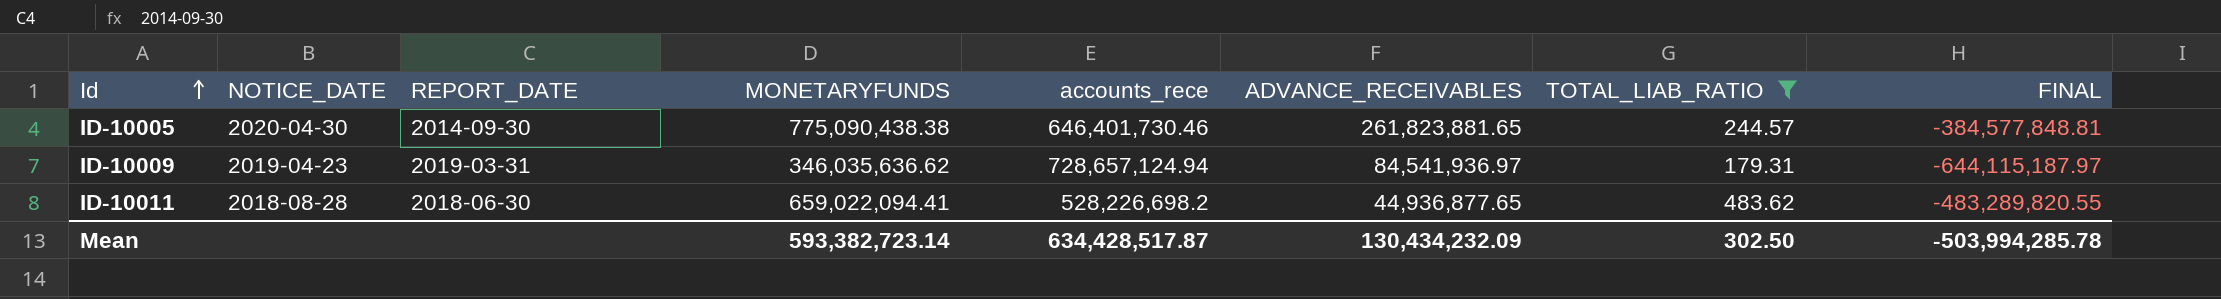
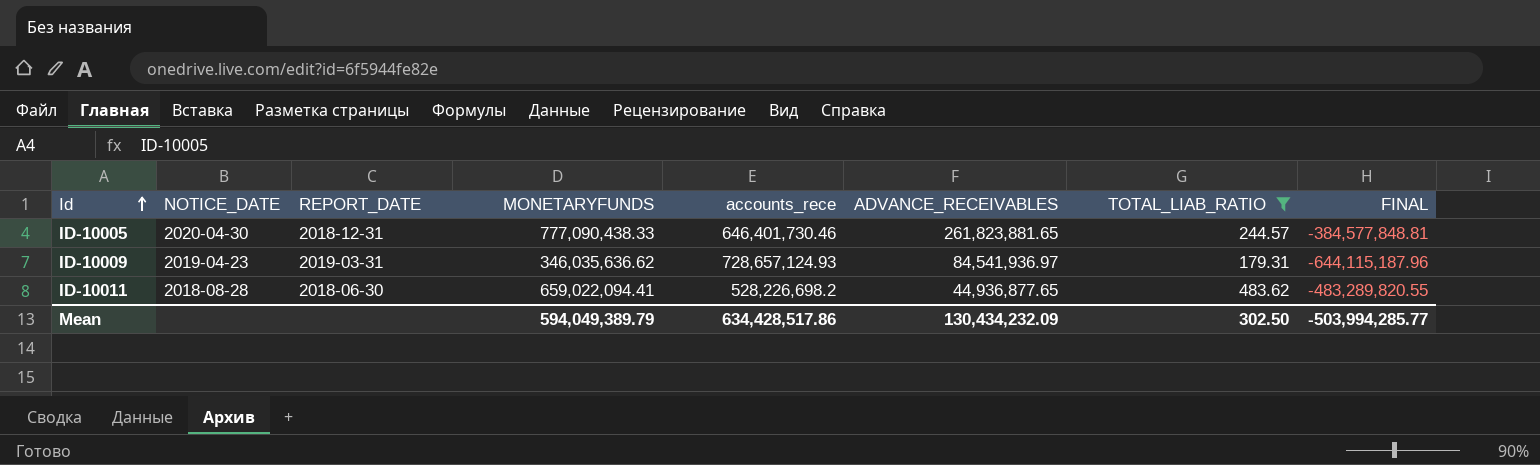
ID-10005 | REPORT_DATE: 2014-09-30 -> 2018-12-31
ID-10005 | MONETARYFUNDS: 775,090,438.38 -> 777,090,438.33
ID-10009 | accounts_rece: 728,657,124.94 -> 728,657,124.93
ID-10009 | FINAL: -644,115,187.97 -> -644,115,187.96
Mean | MONETARYFUNDS: 593,382,723.14 -> 594,049,389.79
Mean | accounts_rece: 634,428,517.87 -> 634,428,517.86
Mean | FINAL: -503,994,285.78 -> -503,994,285.77

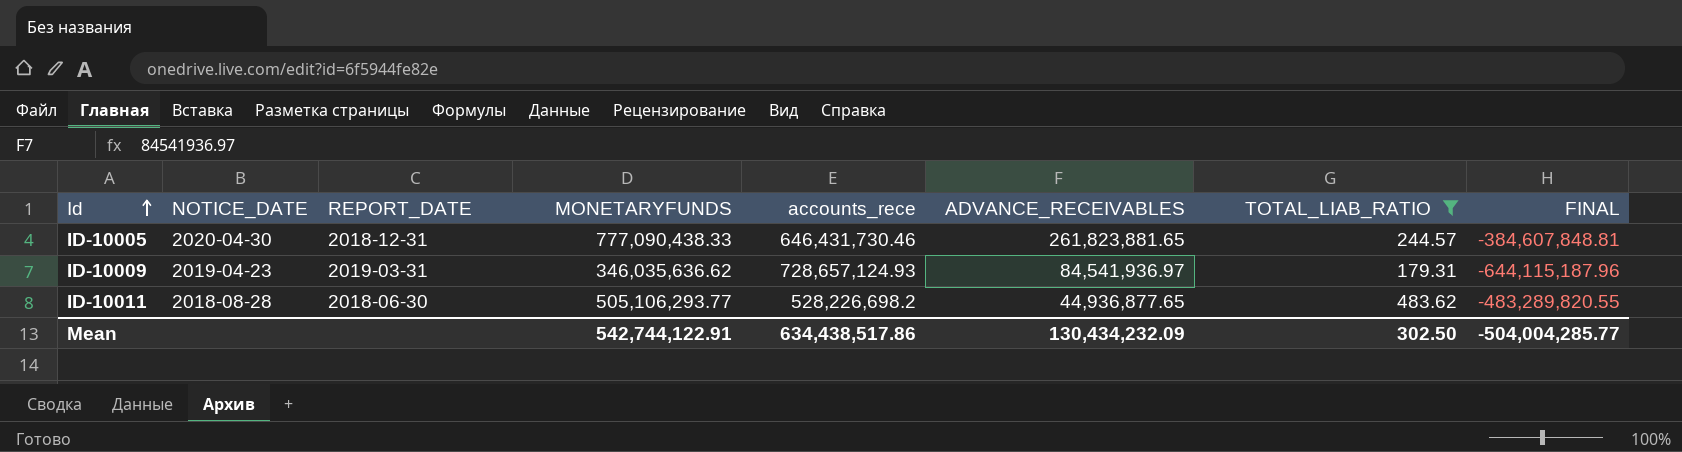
ID-10005 | accounts_rece: 646,401,730.46 -> 646,431,730.46
ID-10005 | FINAL: -384,577,848.81 -> -384,607,848.81
ID-10011 | MONETARYFUNDS: 659,022,094.41 -> 505,106,293.77
Mean | MONETARYFUNDS: 594,049,389.79 -> 542,744,122.91
Mean | accounts_rece: 634,428,517.86 -> 634,438,517.86
Mean | FINAL: -503,994,285.77 -> -504,004,285.77

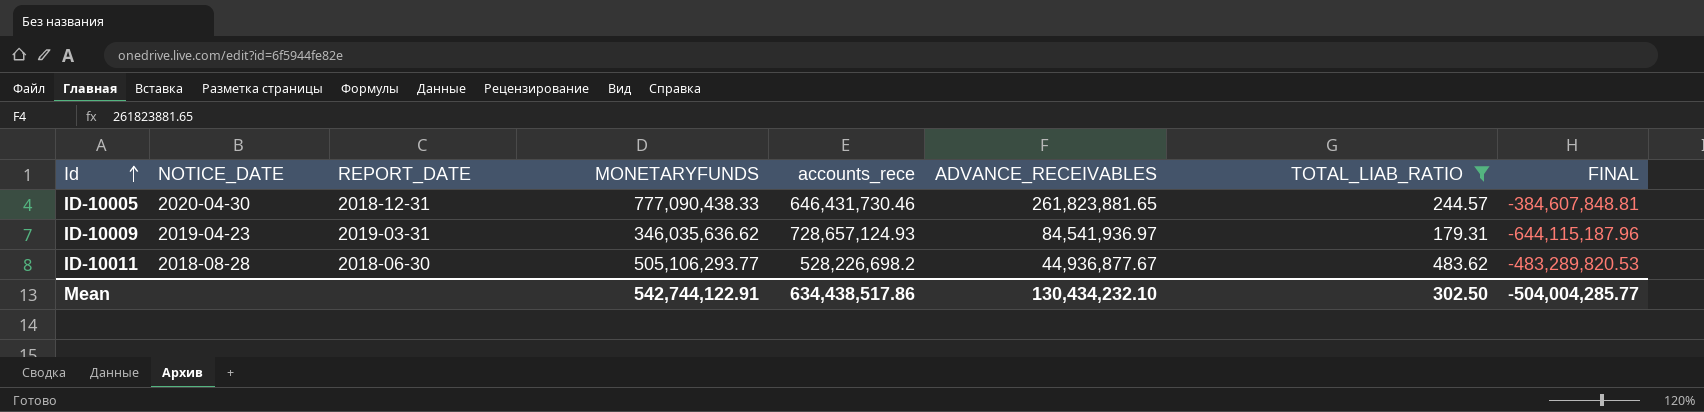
ID-10011 | ADVANCE_RECEIVABLES: 44,936,877.65 -> 44,936,877.67
ID-10011 | FINAL: -483,289,820.55 -> -483,289,820.53
Mean | ADVANCE_RECEIVABLES: 130,434,232.09 -> 130,434,232.10

